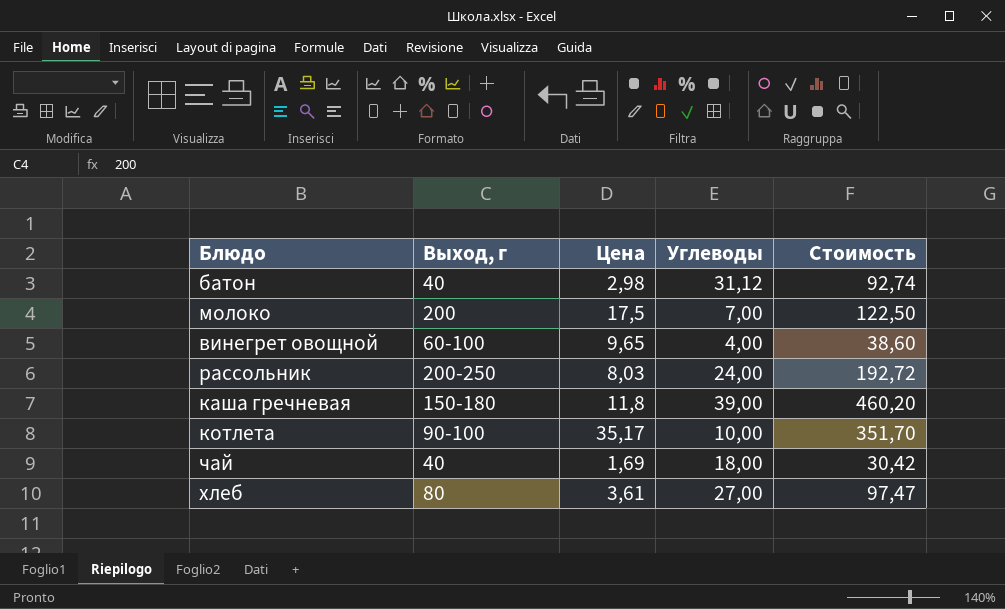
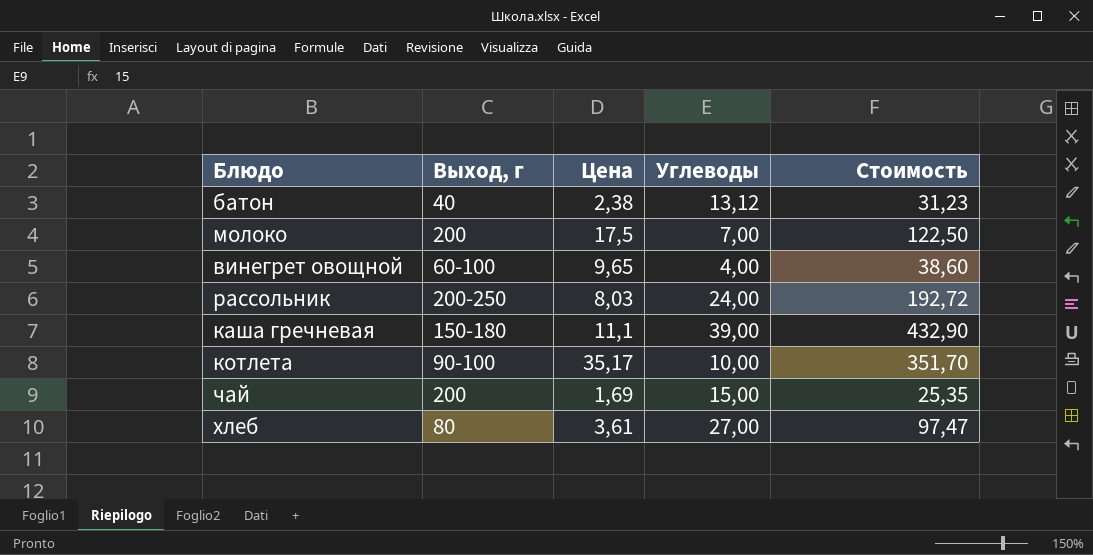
батон | Цена: 2,98 -> 2,38
батон | Углеводы: 31,12 -> 13,12
батон | Стоимость: 92,74 -> 31,23
каша гречневая | Цена: 11,8 -> 11,1
каша гречневая | Стоимость: 460,20 -> 432,90
чай | Выход, г: 40 -> 200
чай | Углеводы: 18,00 -> 15,00
чай | Стоимость: 30,42 -> 25,35

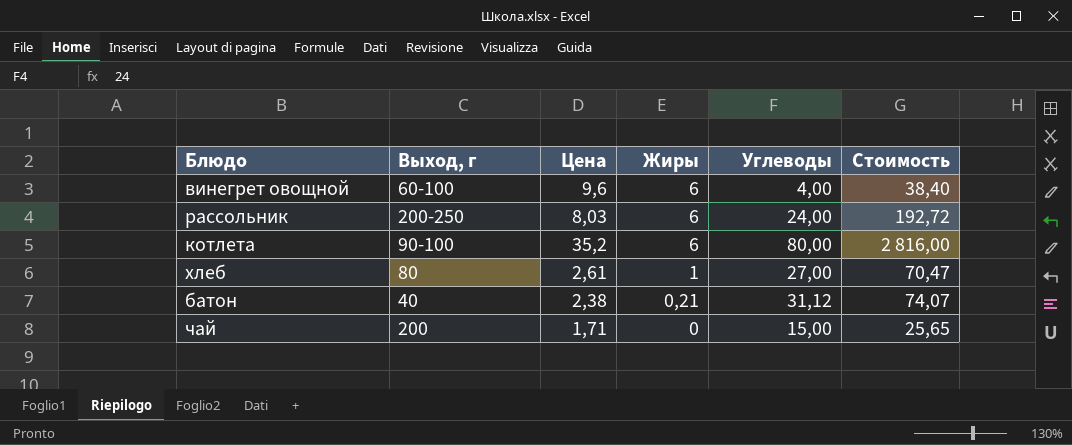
row order: none -> Жиры descending
column Жиры | position: none -> 4
row молоко: 200 | 17,5 | 7,00 | 122,50 -> none
row каша гречневая: 150-180 | 11,1 | 39,00 | 432,90 -> none
винегрет овощной | Цена: 9,65 -> 9,6
винегрет овощной | Стоимость: 38,60 -> 38,40
котлета | Цена: 35,17 -> 35,2
котлета | Углеводы: 10,00 -> 80,00
котлета | Стоимость: 351,70 -> 2 816,00
хлеб | Цена: 3,61 -> 2,61
хлеб | Стоимость: 97,47 -> 70,47
батон | Углеводы: 13,12 -> 31,12
батон | Стоимость: 31,23 -> 74,07
чай | Цена: 1,69 -> 1,71
чай | Стоимость: 25,35 -> 25,65

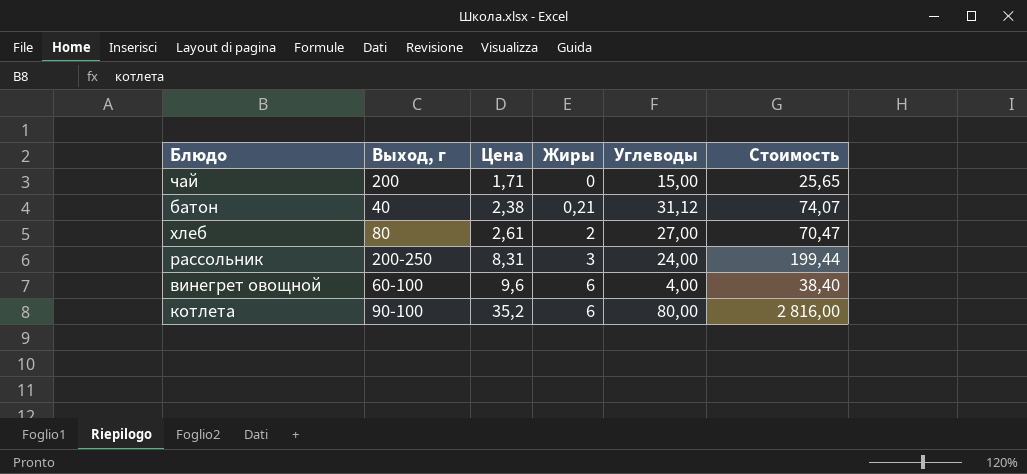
row order: Жиры descending -> Цена ascending
хлеб | Жиры: 1 -> 2
рассольник | Цена: 8,03 -> 8,31
рассольник | Жиры: 6 -> 3
рассольник | Стоимость: 192,72 -> 199,44

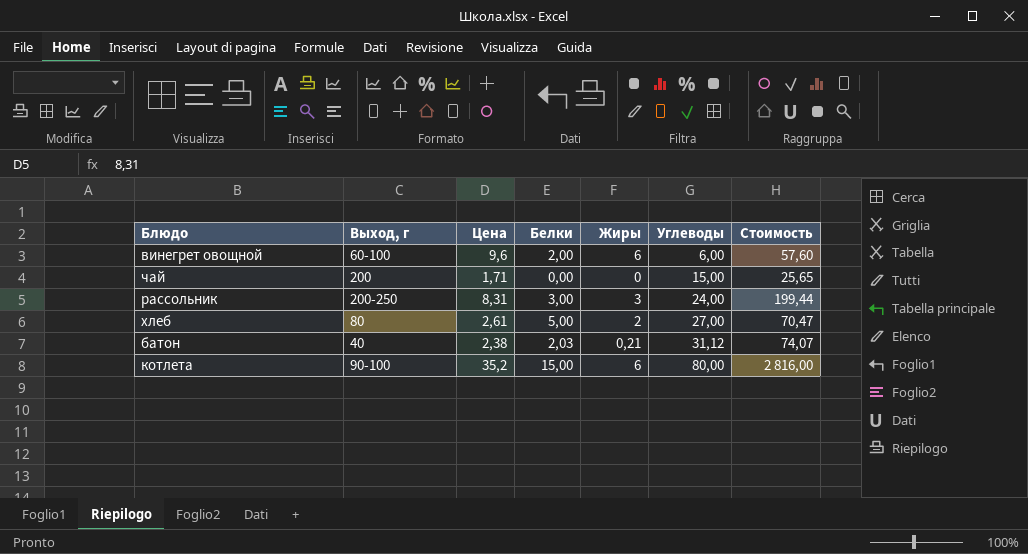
row order: Цена ascending -> Углеводы ascending
column Белки | position: none -> 4
винегрет овощной | Углеводы: 4,00 -> 6,00
винегрет овощной | Стоимость: 38,40 -> 57,60

